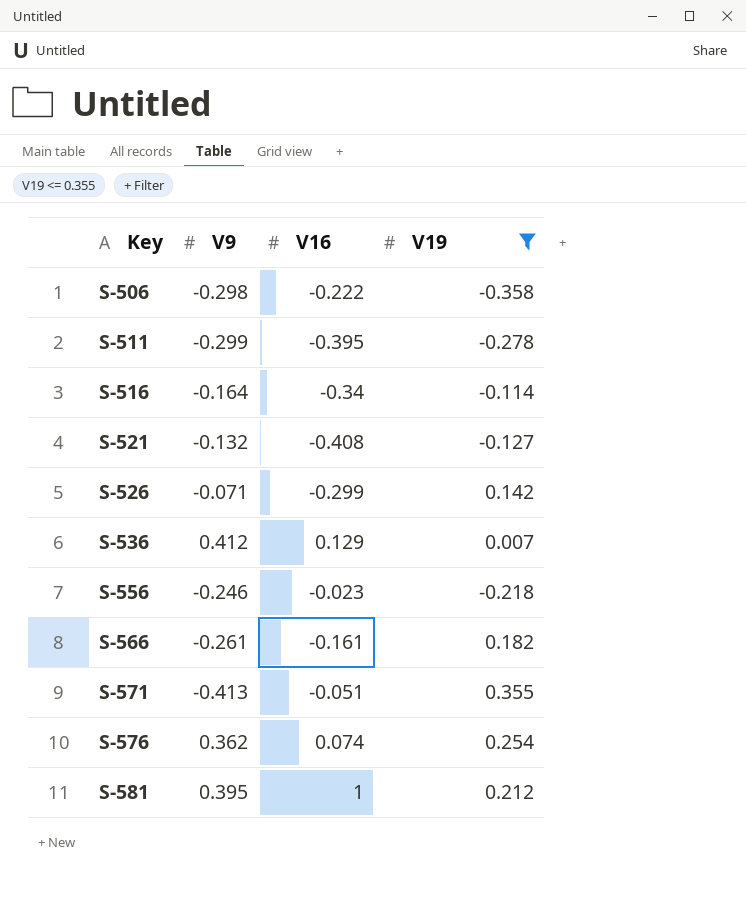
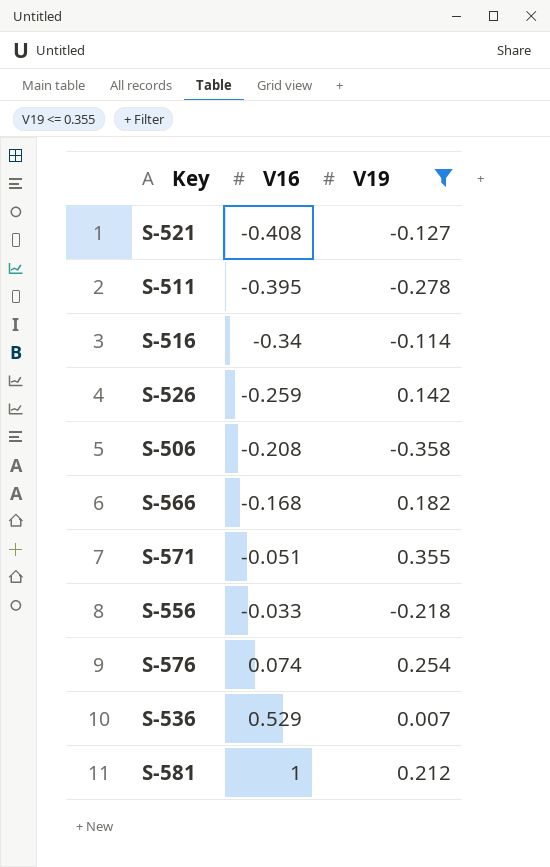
row order: Key ascending -> V16 ascending
column V9 | position: 2 -> none
S-526 | V16: -0.299 -> -0.259
S-506 | V16: -0.222 -> -0.208
S-566 | V16: -0.161 -> -0.168
S-556 | V16: -0.023 -> -0.033
S-536 | V16: 0.129 -> 0.529

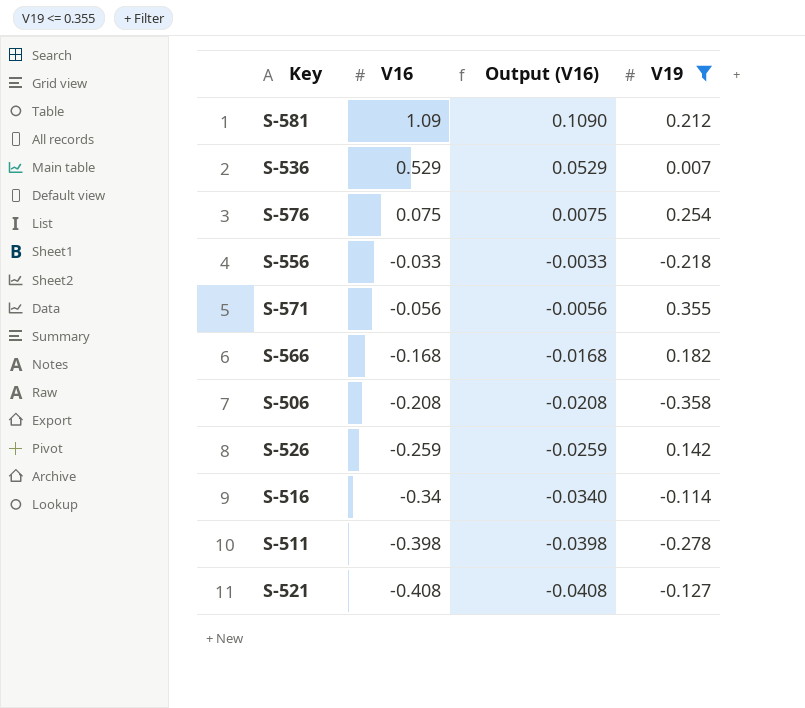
row order: V16 ascending -> V16 descending
column Output (V16) | formula: none -> [V16] * 0.1
S-581 | V16: 1 -> 1.09
S-576 | V16: 0.074 -> 0.075
S-571 | V16: -0.051 -> -0.056
S-511 | V16: -0.395 -> -0.398

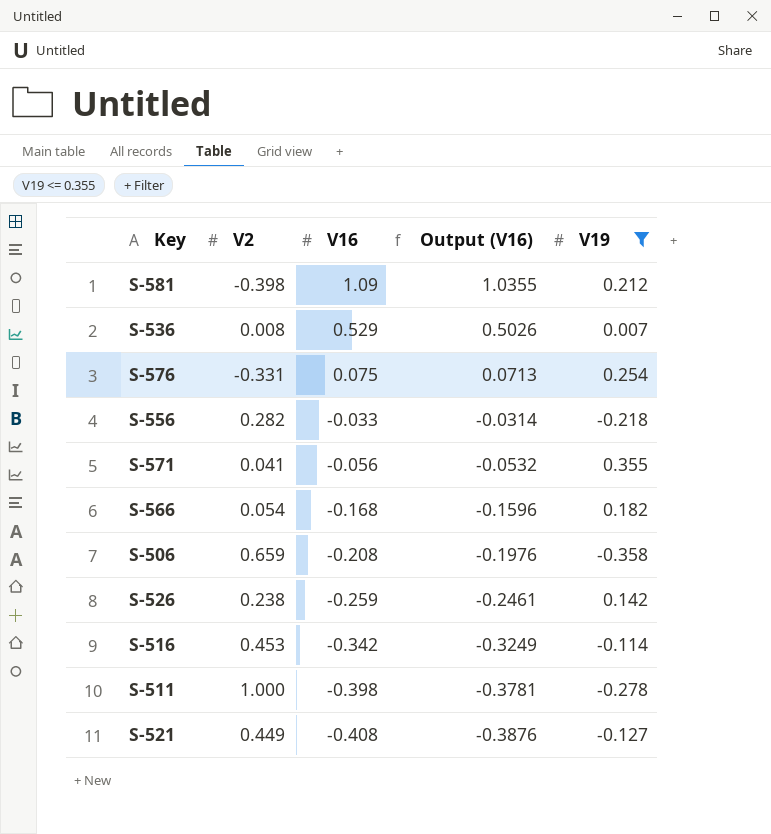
column V2 | position: none -> 2
column Output (V16) | formula: [V16] * 0.1 -> [V16] * 0.95
S-516 | V16: -0.34 -> -0.342

